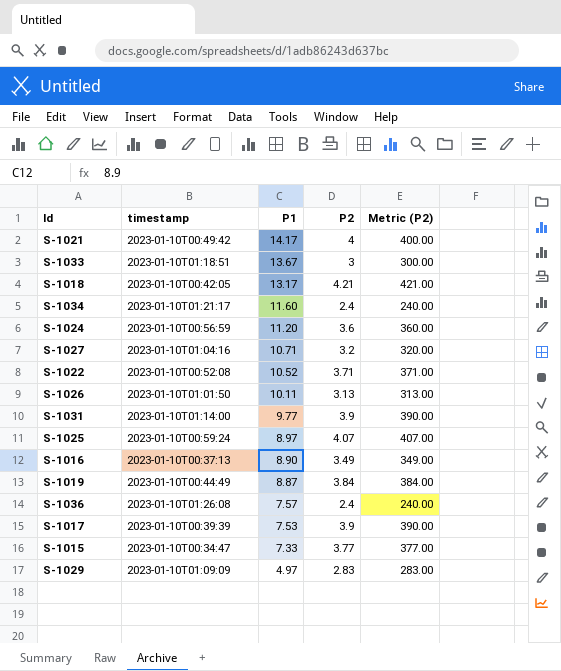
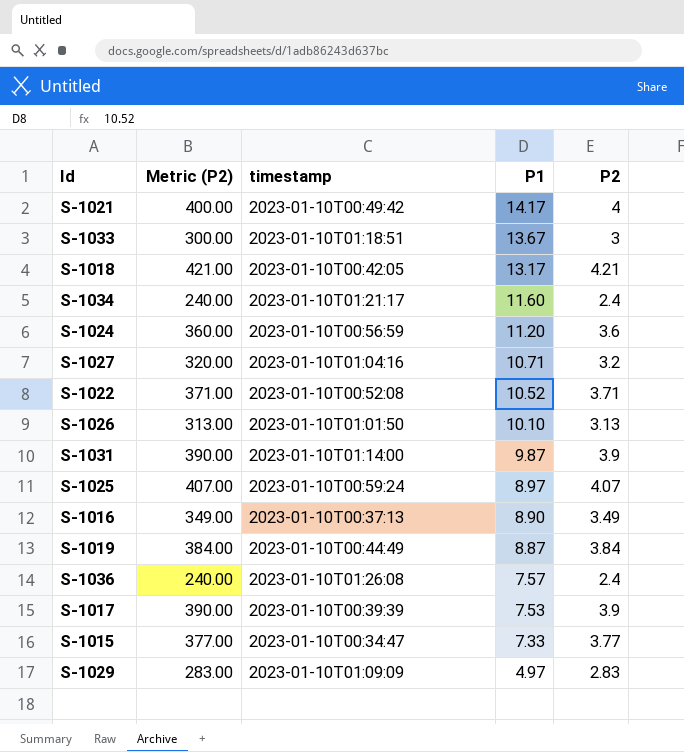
column Metric (P2) | position: 5 -> 2
S-1026 | P1: 10.11 -> 10.10
S-1031 | P1: 9.77 -> 9.87

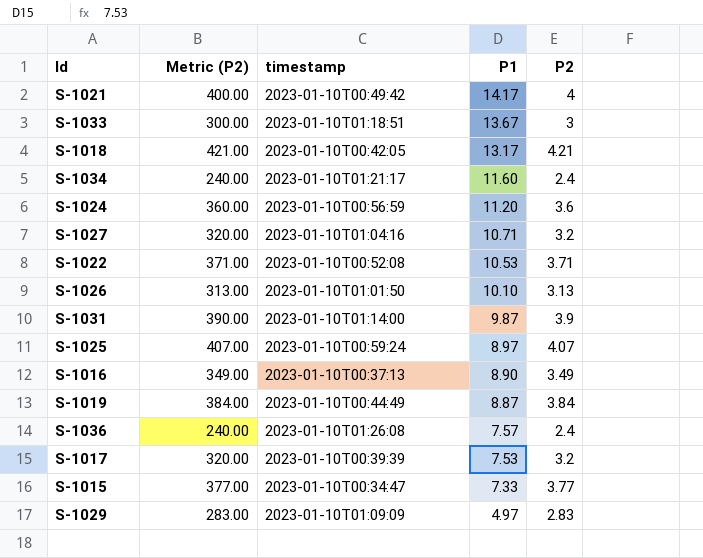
S-1022 | P1: 10.52 -> 10.53
S-1017 | Metric (P2): 390.00 -> 320.00
S-1017 | P2: 3.9 -> 3.2

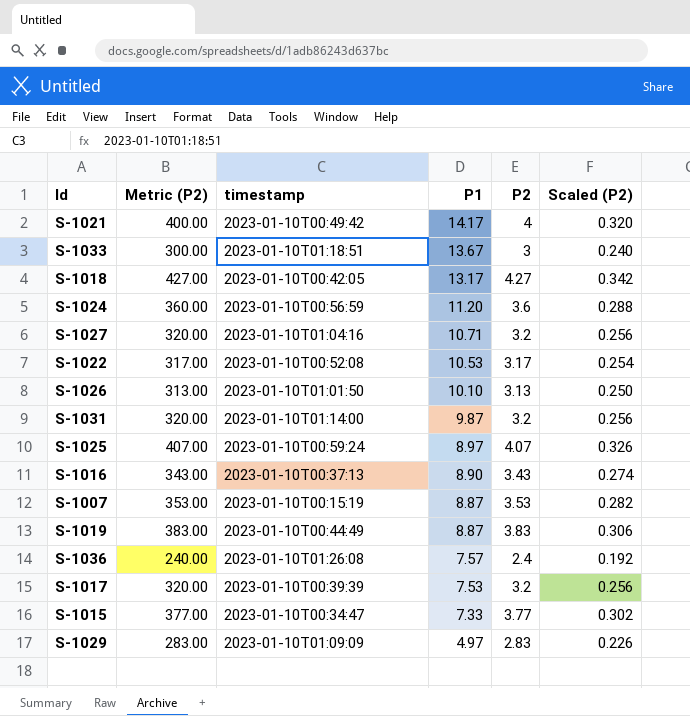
column Scaled (P2) | formula: none -> [P2] * 0.08
row S-1034: 240.00 | 2023-01-10T01:21:17 | 11.60 | 2.4 -> none
S-1018 | Metric (P2): 421.00 -> 427.00
S-1018 | P2: 4.21 -> 4.27
S-1022 | Metric (P2): 371.00 -> 317.00
S-1022 | P2: 3.71 -> 3.17
S-1031 | Metric (P2): 390.00 -> 320.00
S-1031 | P2: 3.9 -> 3.2
S-1016 | Metric (P2): 349.00 -> 343.00
S-1016 | P2: 3.49 -> 3.43
row S-1007: none -> 353.00 | 2023-01-10T00:15:19 | 8.87 | 3.53 | 0.282
S-1019 | Metric (P2): 384.00 -> 383.00
S-1019 | P2: 3.84 -> 3.83

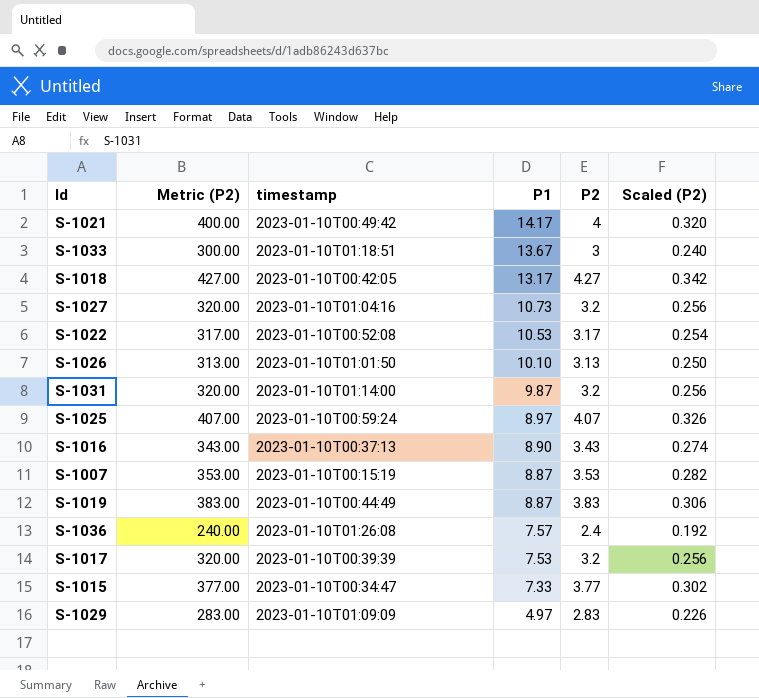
row S-1024: 360.00 | 2023-01-10T00:56:59 | 11.20 | 3.6 | 0.288 -> none
S-1027 | P1: 10.71 -> 10.73

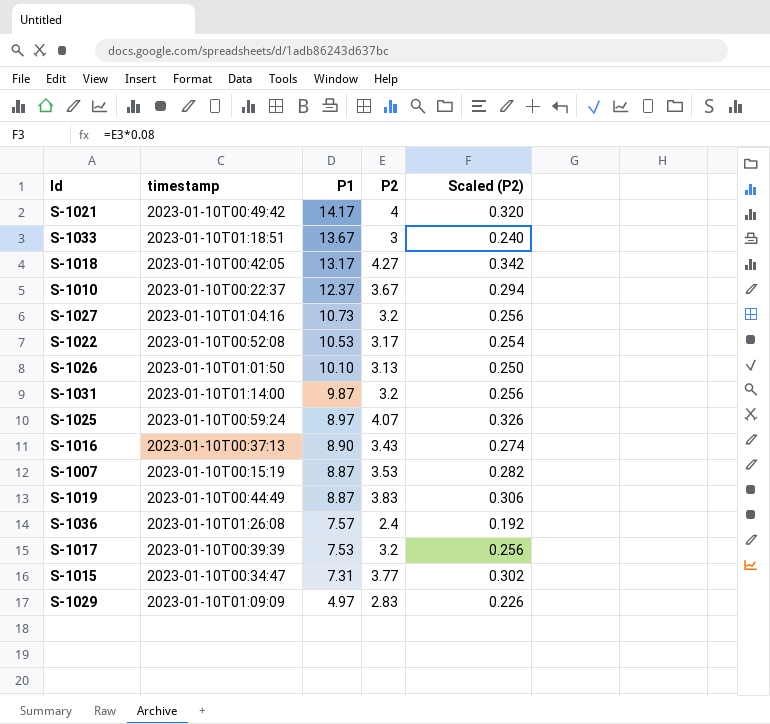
column Metric (P2) | formula: [P2] * 100 -> none
row S-1010: none -> 2023-01-10T00:22:37 | 12.37 | 3.67 | 0.294
S-1015 | P1: 7.33 -> 7.31

